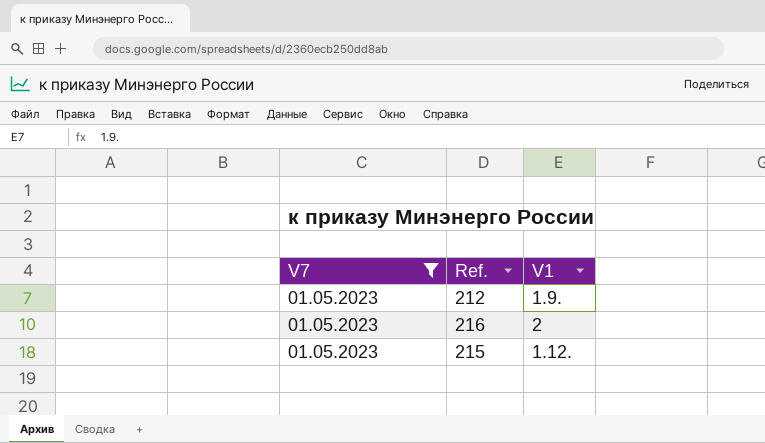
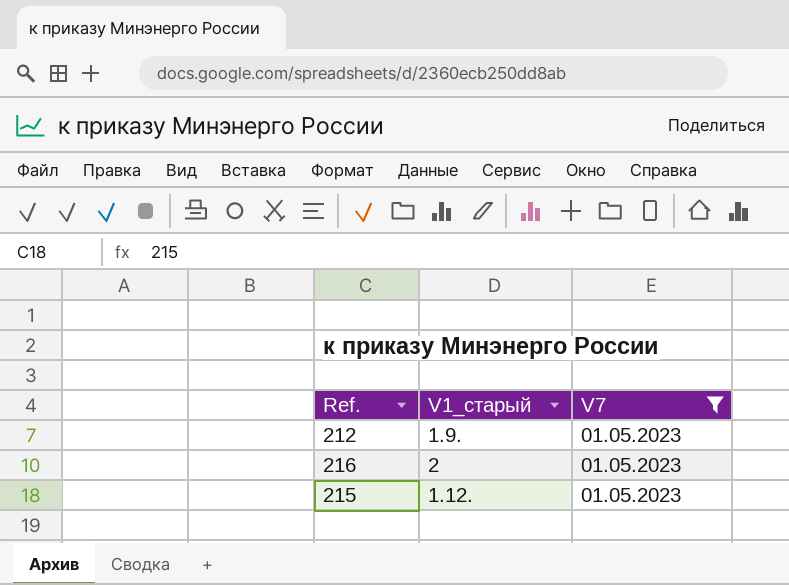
column name: V1 -> V1_старый
column V7 | position: 1 -> 3

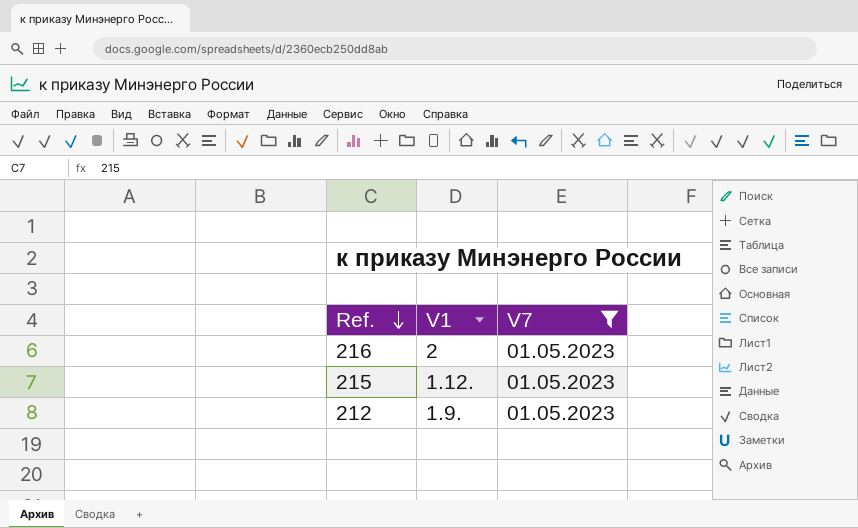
row order: none -> Ref. descending
column name: V1_старый -> V1

